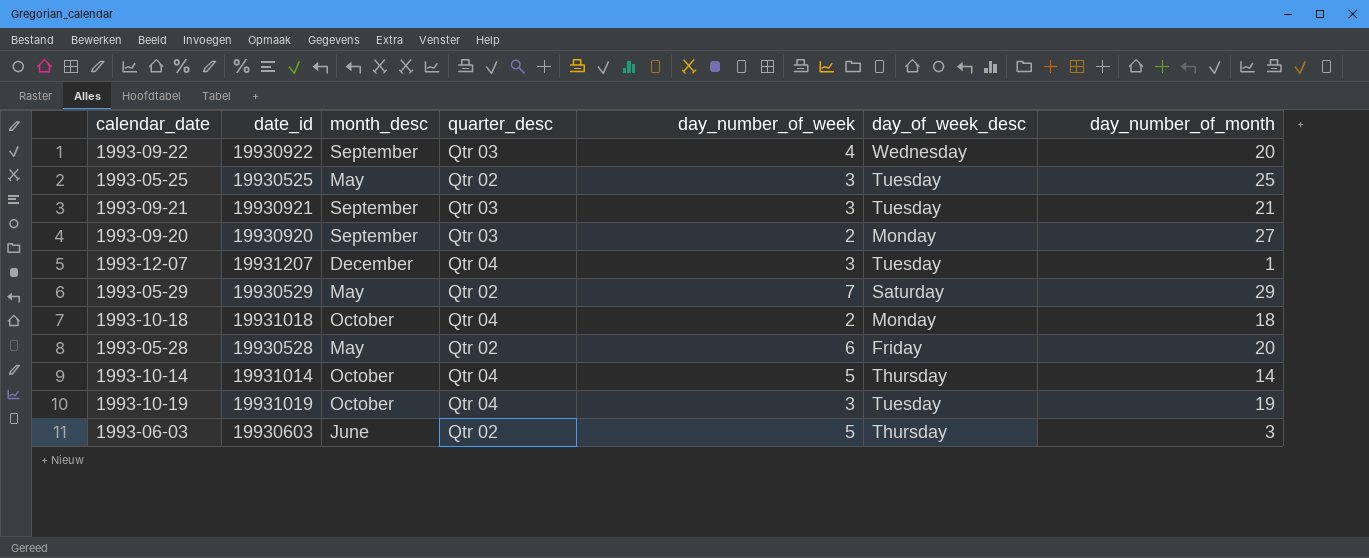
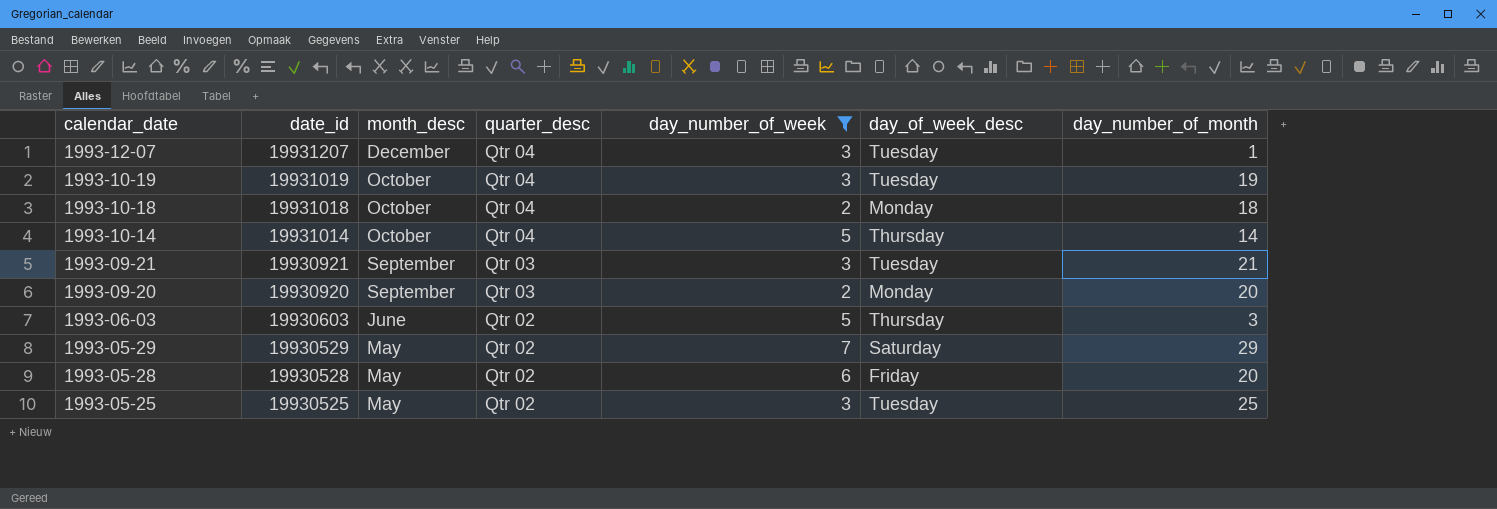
filter: none -> day_number_of_week != 4
row order: none -> calendar_date descending
1993-09-20 | day_number_of_month: 27 -> 20

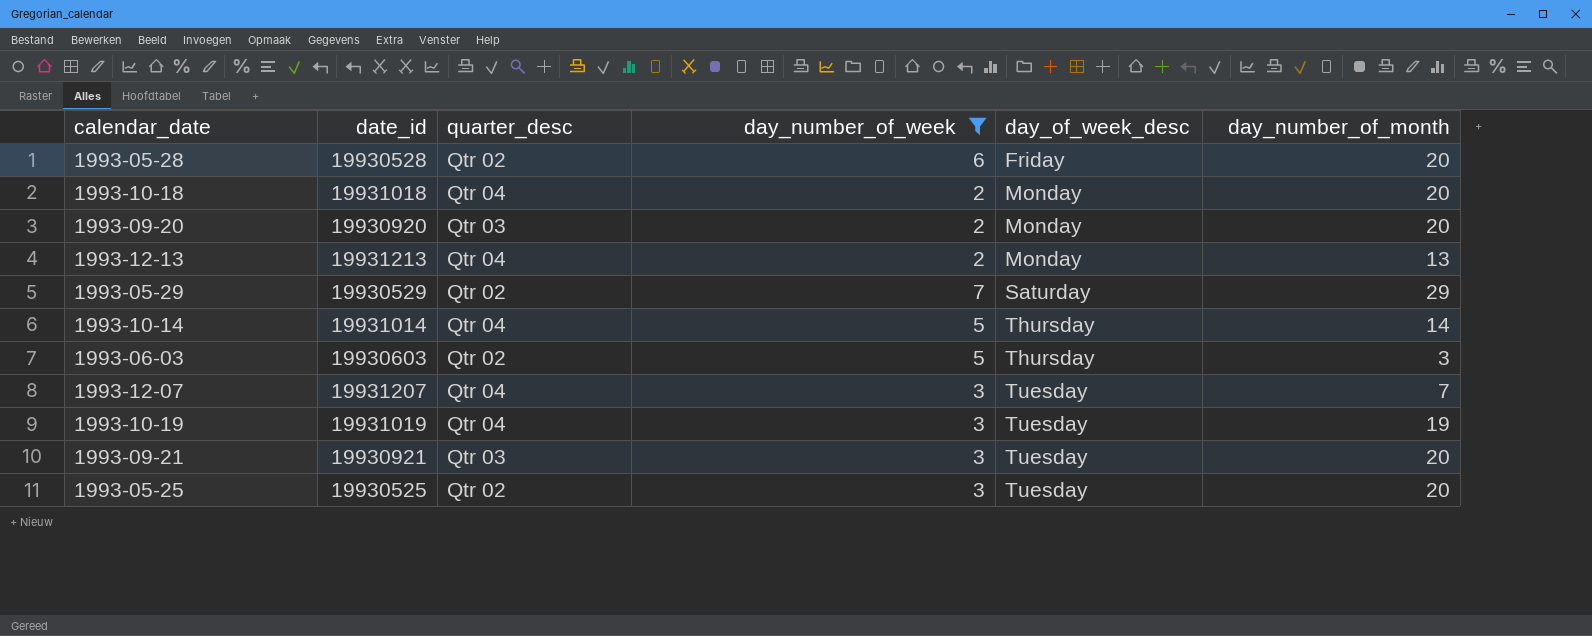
row order: calendar_date descending -> day_of_week_desc ascending
column month_desc | position: 3 -> none
1993-10-18 | day_number_of_month: 18 -> 20
row 1993-12-13: none -> 19931213 | Qtr 04 | 2 | Monday | 13
1993-12-07 | day_number_of_month: 1 -> 7
1993-09-21 | day_number_of_month: 21 -> 20
1993-05-25 | day_number_of_month: 25 -> 20

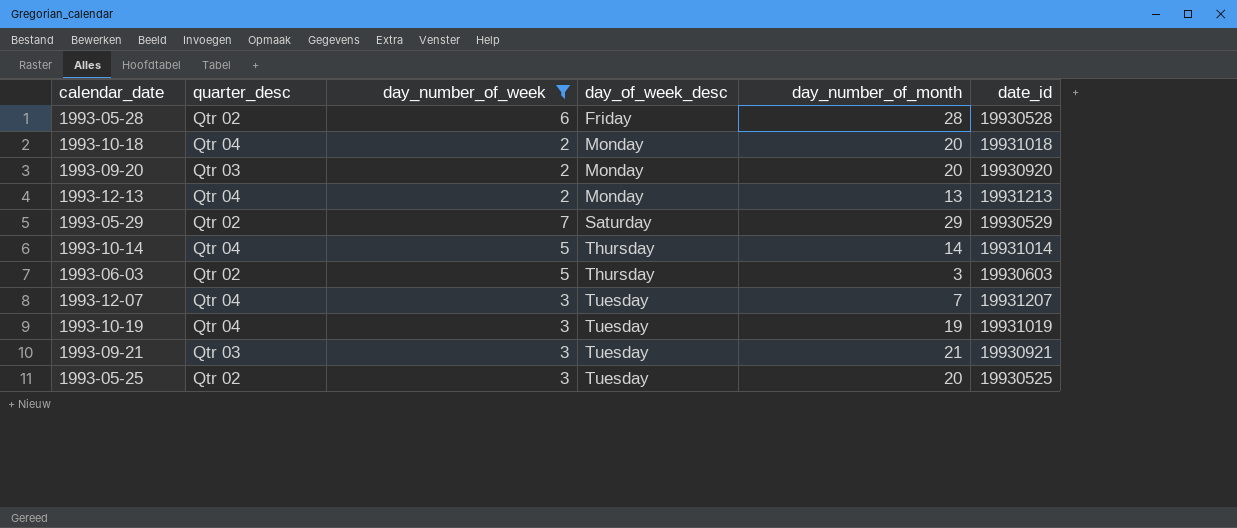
column date_id | position: 2 -> 6
1993-05-28 | day_number_of_month: 20 -> 28
1993-09-21 | day_number_of_month: 20 -> 21

